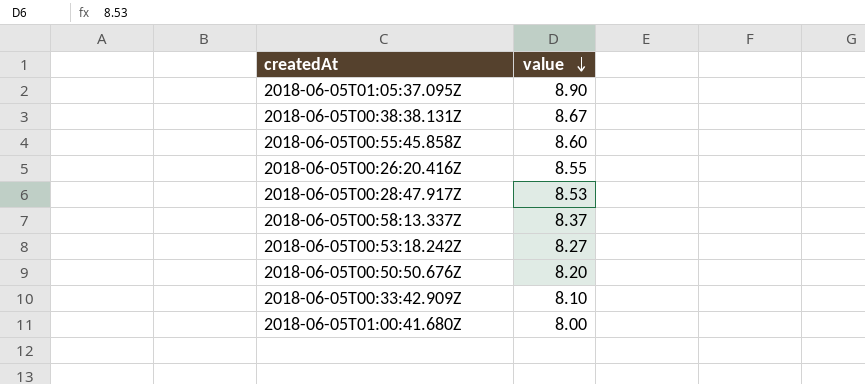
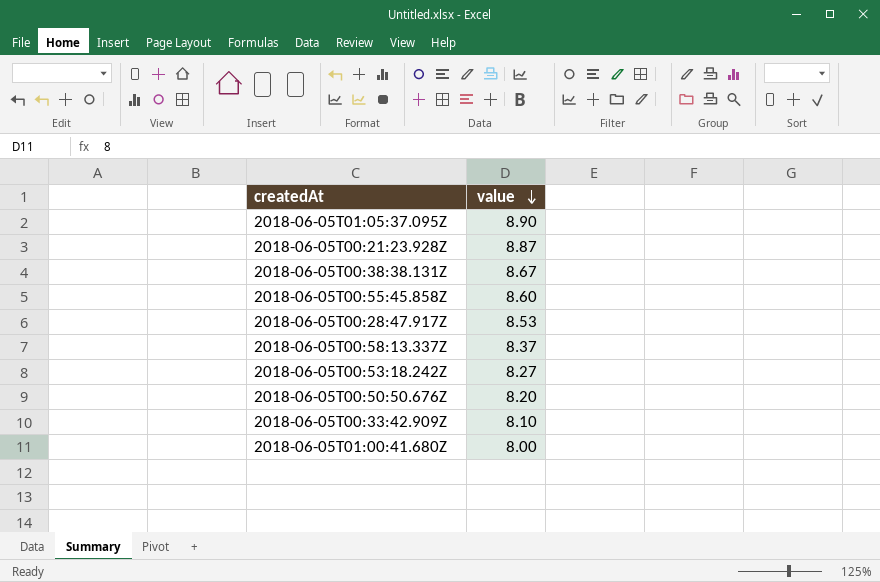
row 2018-06-05T00:26:20.416Z: 8.55 -> none
row 2018-06-05T00:21:23.928Z: none -> 8.87

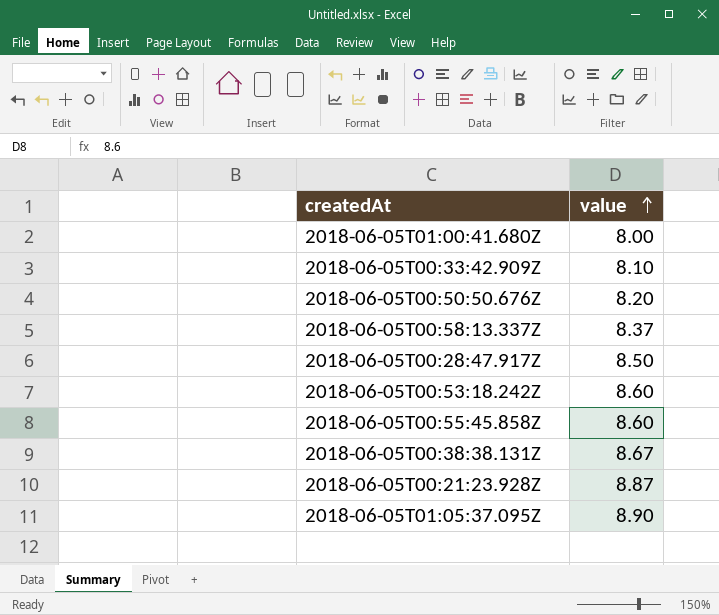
row order: value descending -> value ascending
2018-06-05T00:28:47.917Z | value: 8.53 -> 8.50
2018-06-05T00:53:18.242Z | value: 8.27 -> 8.60

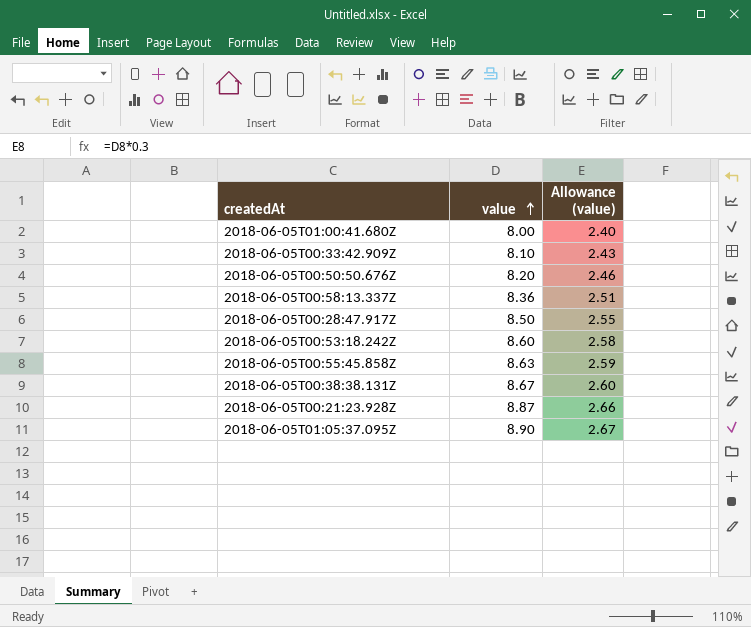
column Allowance (value) | formula: none -> [value] * 0.3
2018-06-05T00:58:13.337Z | value: 8.37 -> 8.36
2018-06-05T00:55:45.858Z | value: 8.60 -> 8.63

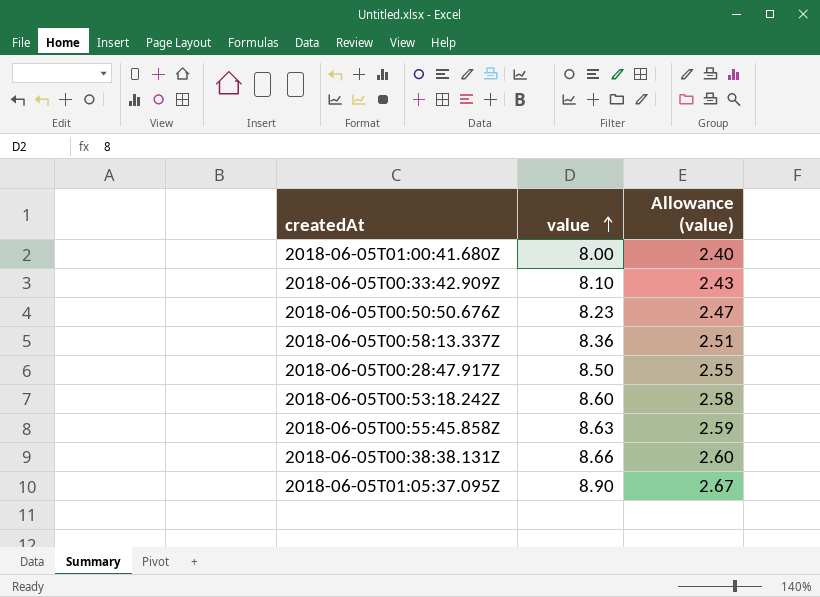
row 2018-06-05T00:21:23.928Z: 8.87 | 2.66 -> none
2018-06-05T00:50:50.676Z | value: 8.20 -> 8.23
2018-06-05T00:50:50.676Z | Allowance (value): 2.46 -> 2.47
2018-06-05T00:38:38.131Z | value: 8.67 -> 8.66

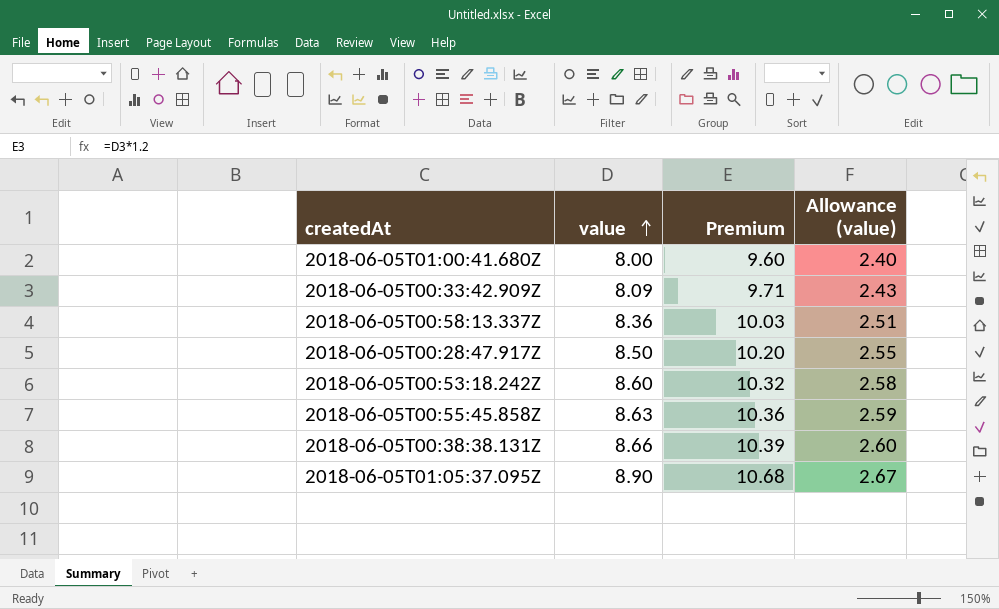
column Premium | formula: none -> [value] * 1.2
row 2018-06-05T00:50:50.676Z: 8.23 | 2.47 -> none
2018-06-05T00:33:42.909Z | value: 8.10 -> 8.09

